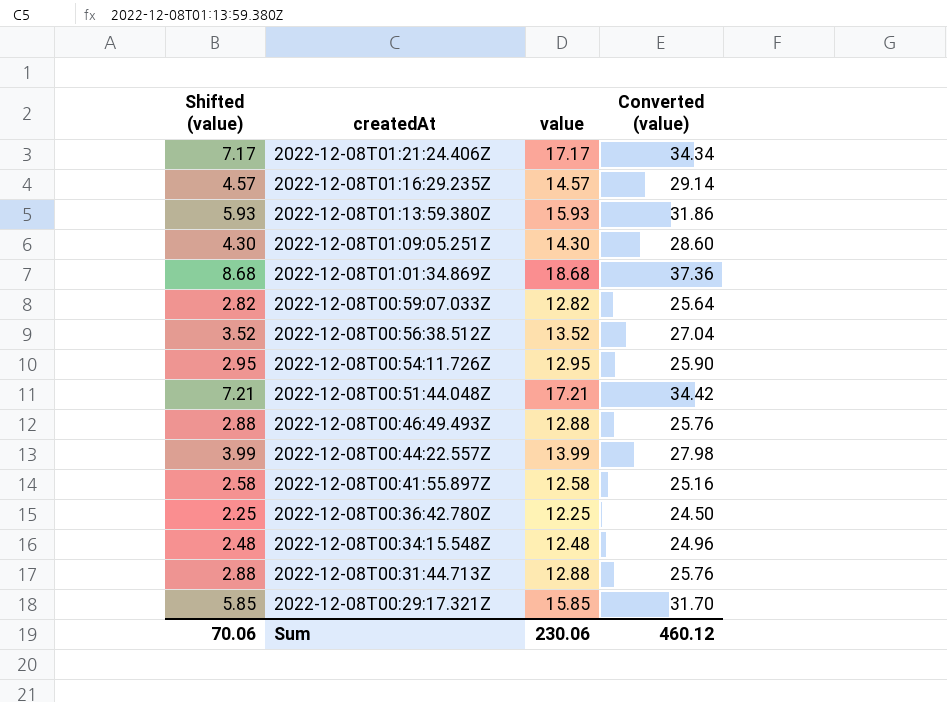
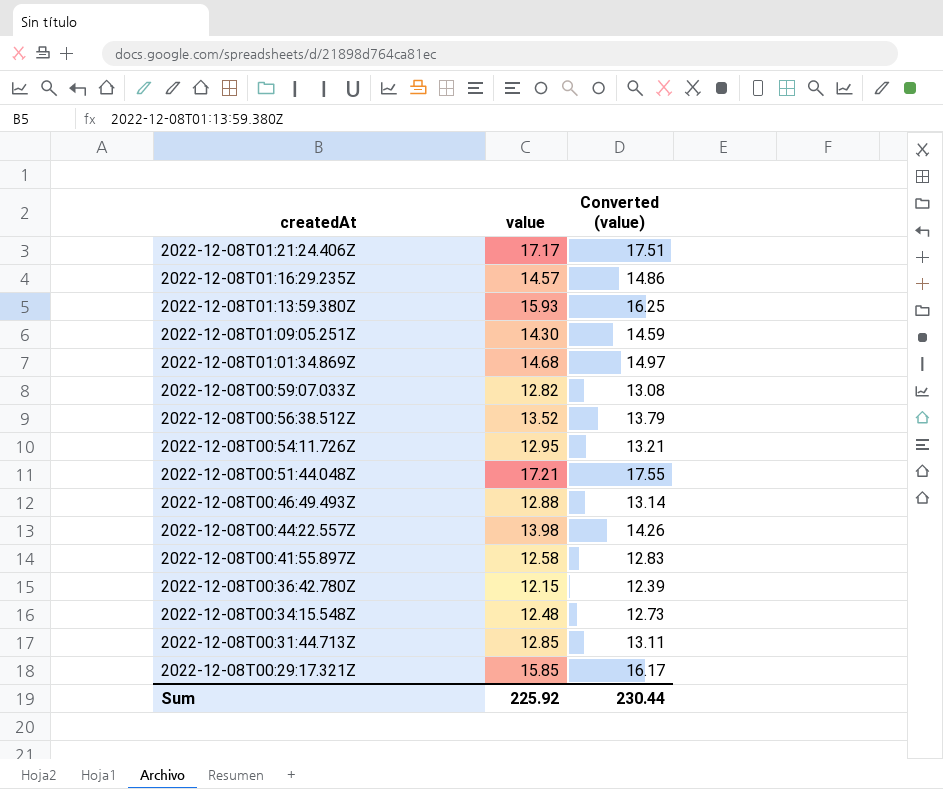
column Shifted (value) | formula: [value] - 10 -> none
column Converted (value) | formula: [value] * 2 -> [value] * 1.02
2022-12-08T01:01:34.869Z | value: 18.68 -> 14.68
2022-12-08T00:44:22.557Z | value: 13.99 -> 13.98
2022-12-08T00:36:42.780Z | value: 12.25 -> 12.15
2022-12-08T00:31:44.713Z | value: 12.88 -> 12.85
Sum | value: 230.06 -> 225.92
Sum | Converted (value): 460.12 -> 230.44

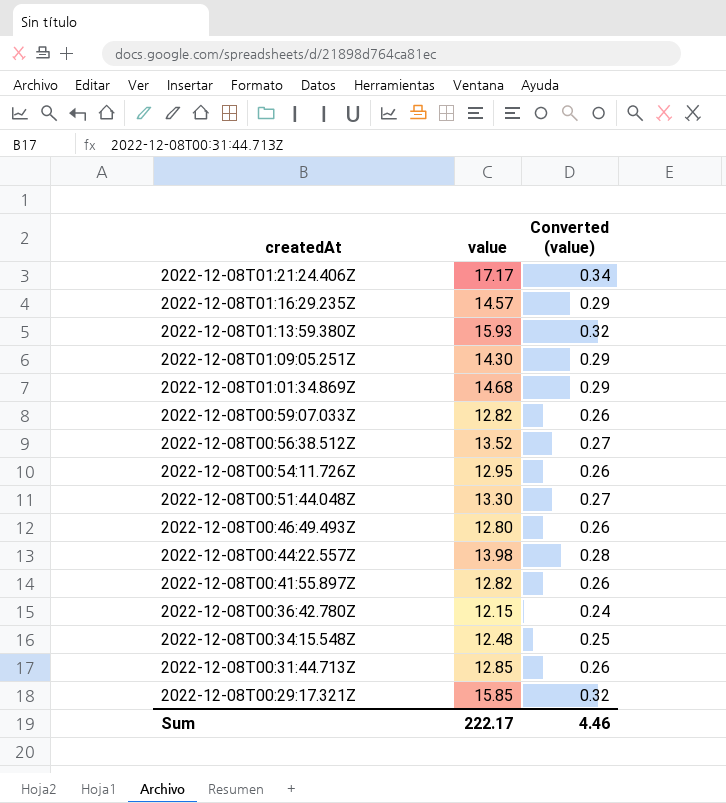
column Converted (value) | formula: [value] * 1.02 -> [value] * 0.02
2022-12-08T00:51:44.048Z | value: 17.21 -> 13.30
2022-12-08T00:46:49.493Z | value: 12.88 -> 12.80
2022-12-08T00:41:55.897Z | value: 12.58 -> 12.82
Sum | value: 225.92 -> 222.17
Sum | Converted (value): 230.44 -> 4.46

